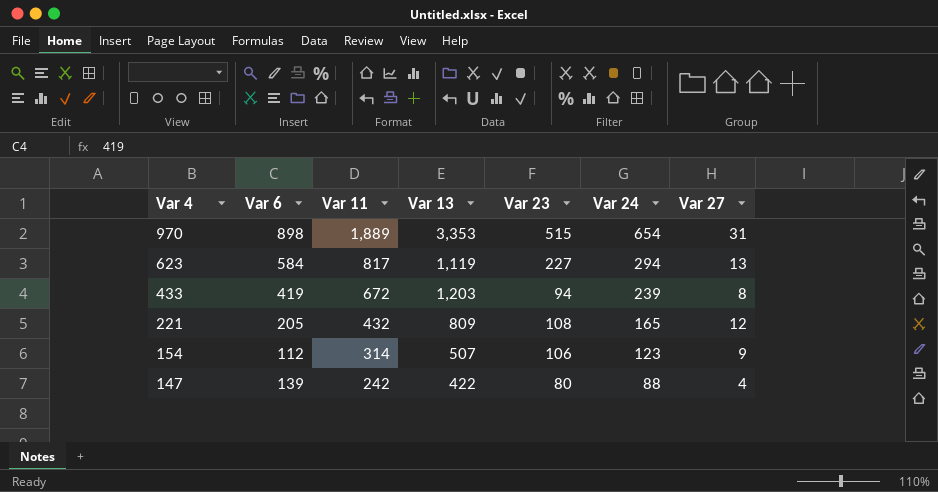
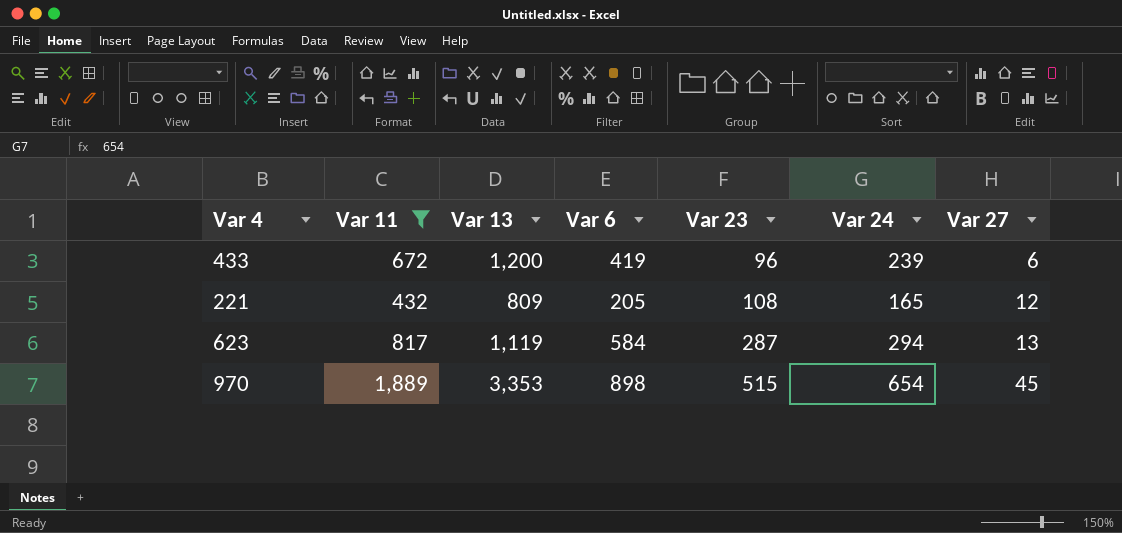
filter: none -> Var 11 >= 432
row order: Var 4 descending -> Var 23 ascending
column Var 6 | position: 2 -> 4
433 | Var 13: 1,203 -> 1,200
433 | Var 23: 94 -> 96
433 | Var 27: 8 -> 6
623 | Var 23: 227 -> 287
970 | Var 27: 31 -> 45

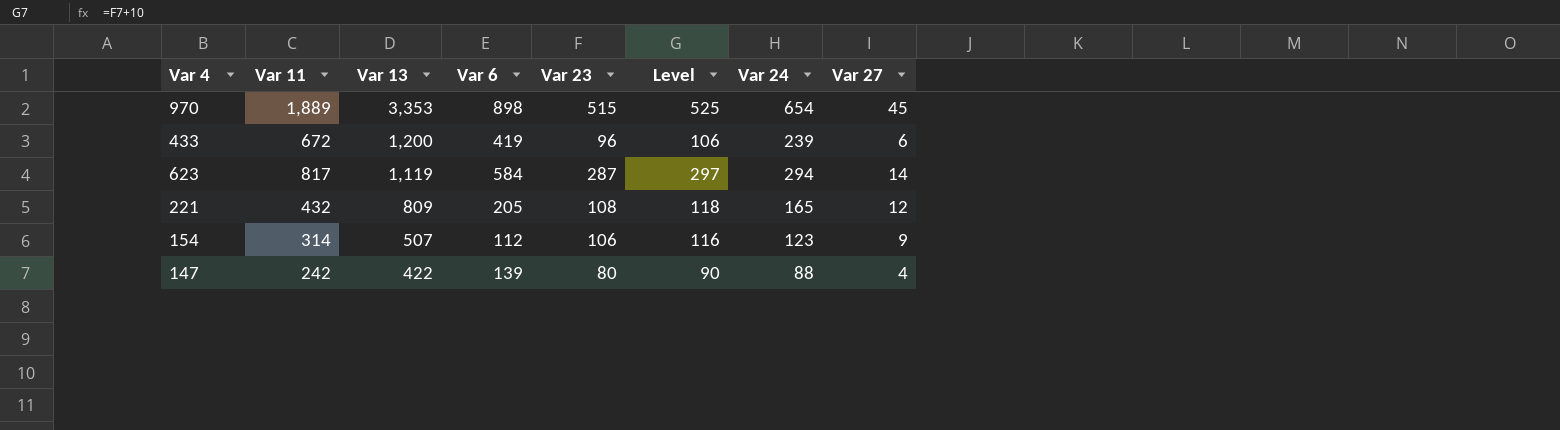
filter: Var 11 >= 432 -> none
row order: Var 23 ascending -> Var 13 descending
column Level | formula: none -> [Var 23] + 10
623 | Var 27: 13 -> 14

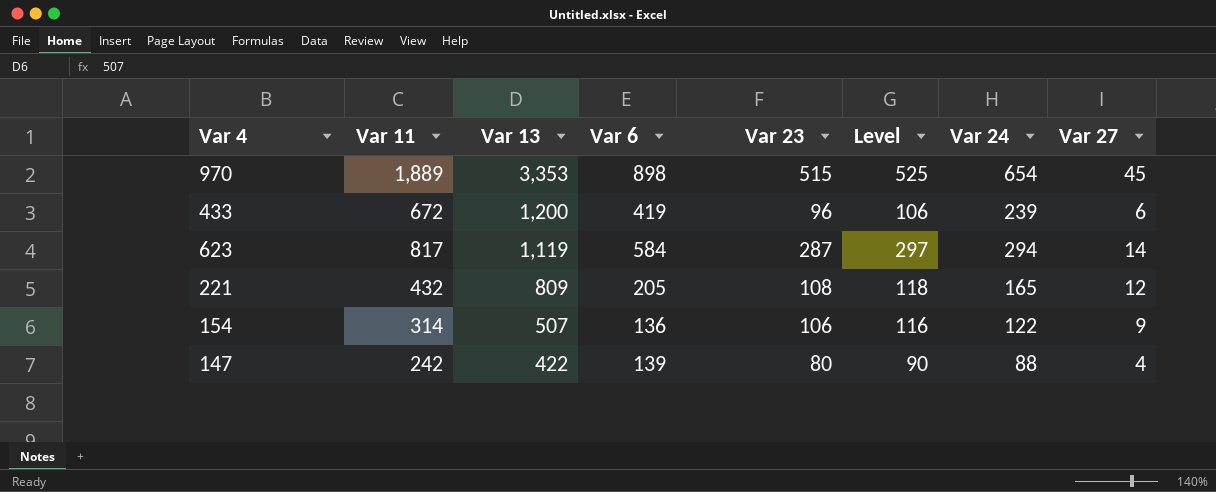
154 | Var 6: 112 -> 136
154 | Var 24: 123 -> 122

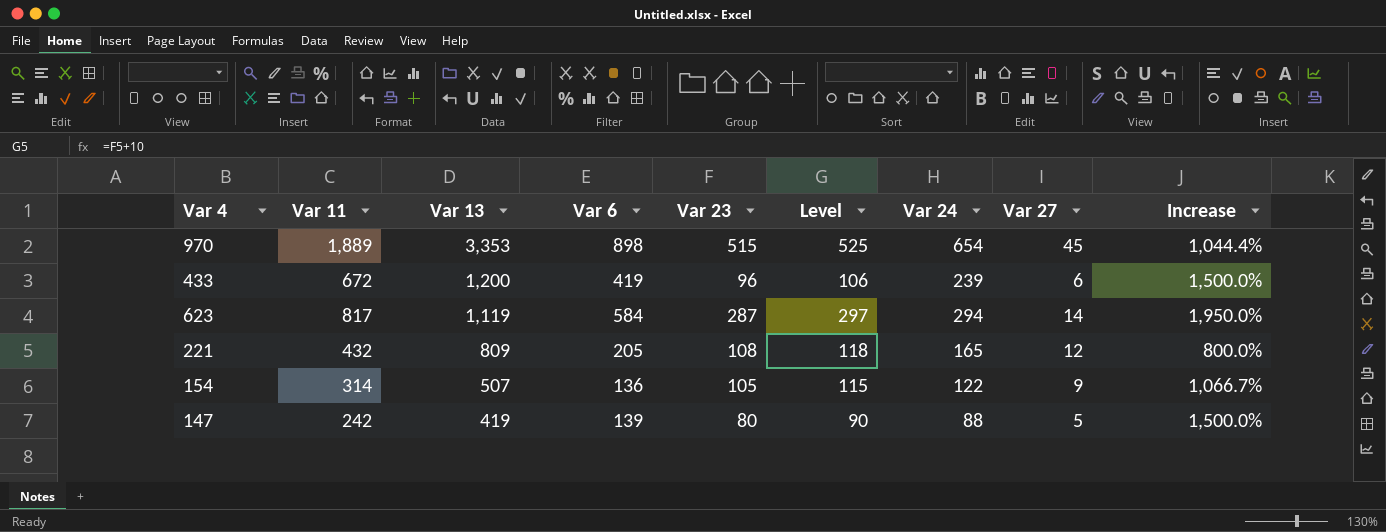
column Increase | formula: none -> ([Var 23] - [Var 27]) / [Var 27]
154 | Var 23: 106 -> 105
154 | Level: 116 -> 115
147 | Var 13: 422 -> 419
147 | Var 27: 4 -> 5

